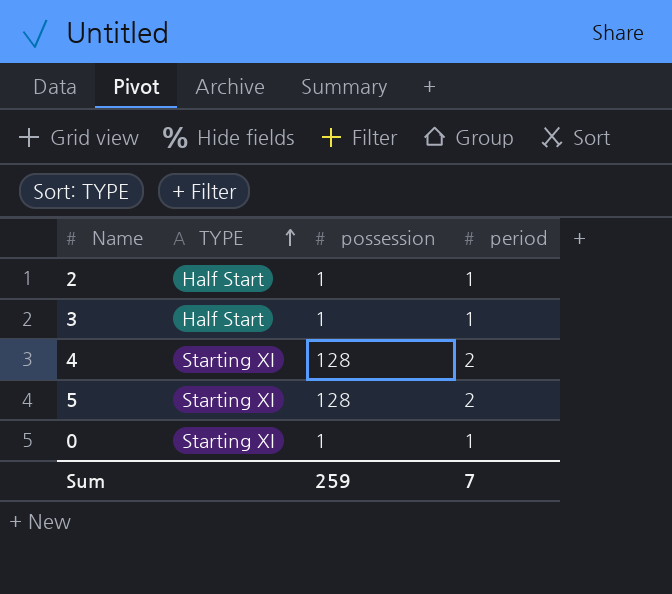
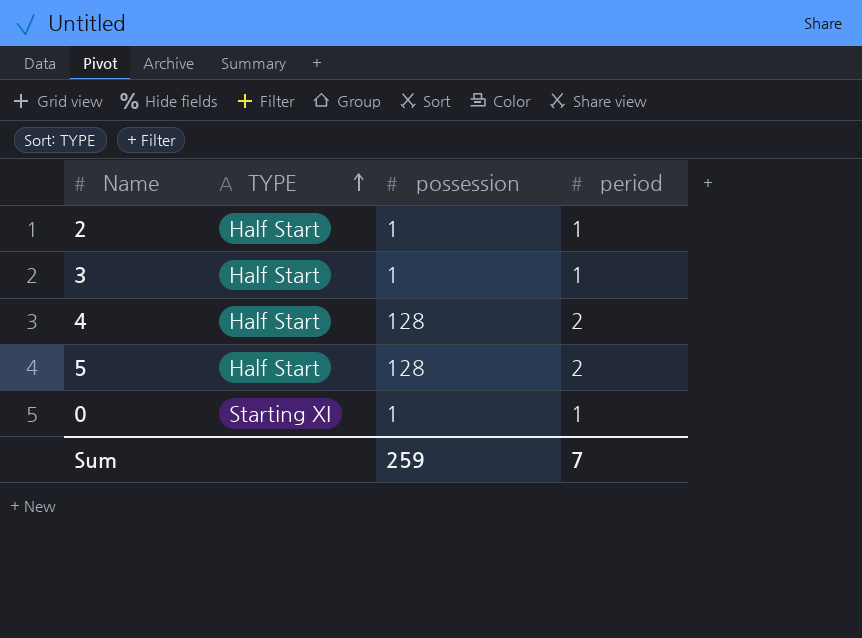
4 | TYPE: Starting XI -> Half Start
5 | TYPE: Starting XI -> Half Start

